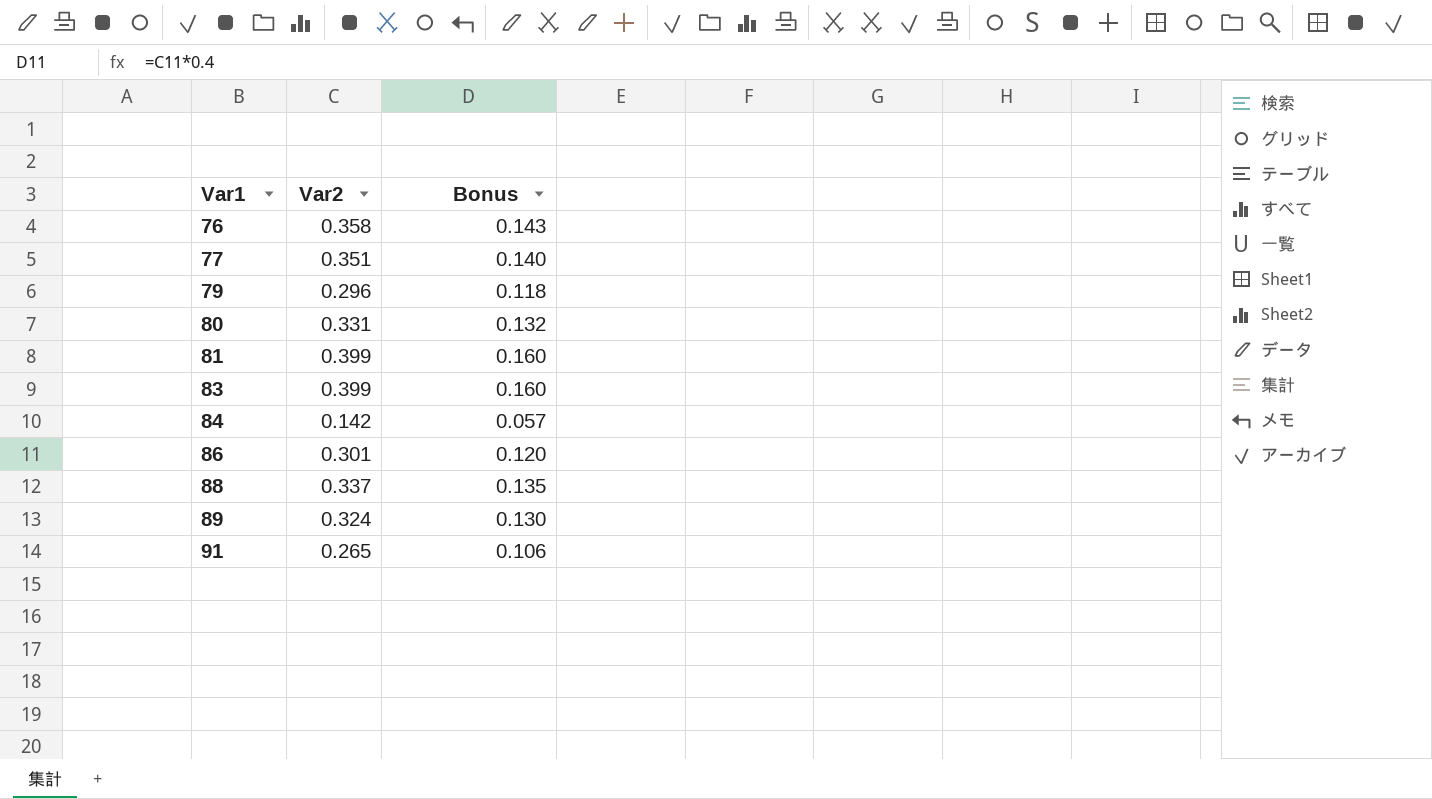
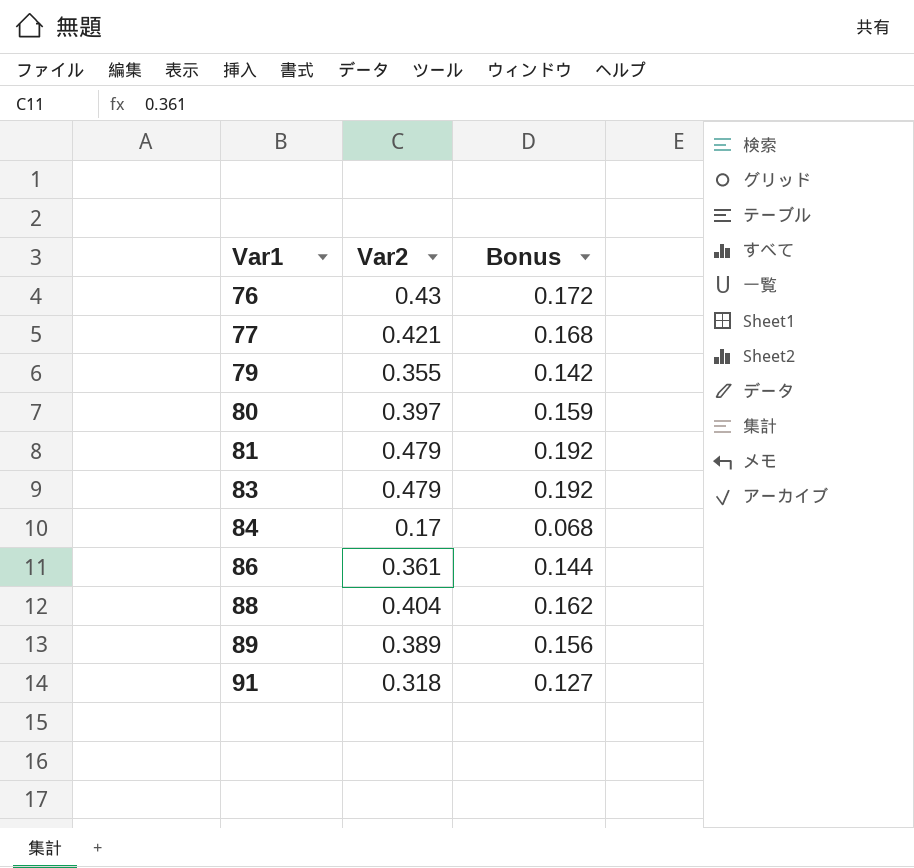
76 | Var2: 0.358 -> 0.43
76 | Bonus: 0.143 -> 0.172
77 | Var2: 0.351 -> 0.421
77 | Bonus: 0.140 -> 0.168
79 | Var2: 0.296 -> 0.355
79 | Bonus: 0.118 -> 0.142
80 | Var2: 0.331 -> 0.397
80 | Bonus: 0.132 -> 0.159
81 | Var2: 0.399 -> 0.479
81 | Bonus: 0.160 -> 0.192
83 | Var2: 0.399 -> 0.479
83 | Bonus: 0.160 -> 0.192
84 | Var2: 0.142 -> 0.17
84 | Bonus: 0.057 -> 0.068
86 | Var2: 0.301 -> 0.361
86 | Bonus: 0.120 -> 0.144
88 | Var2: 0.337 -> 0.404
88 | Bonus: 0.135 -> 0.162
89 | Var2: 0.324 -> 0.389
89 | Bonus: 0.130 -> 0.156
91 | Var2: 0.265 -> 0.318
91 | Bonus: 0.106 -> 0.127

